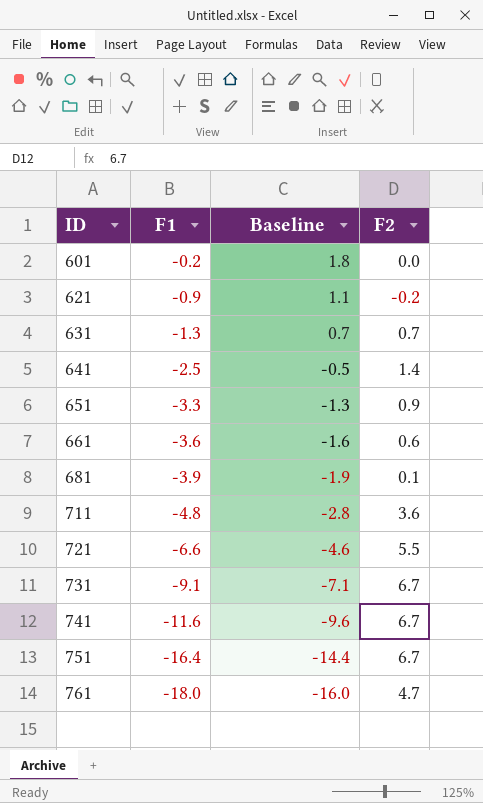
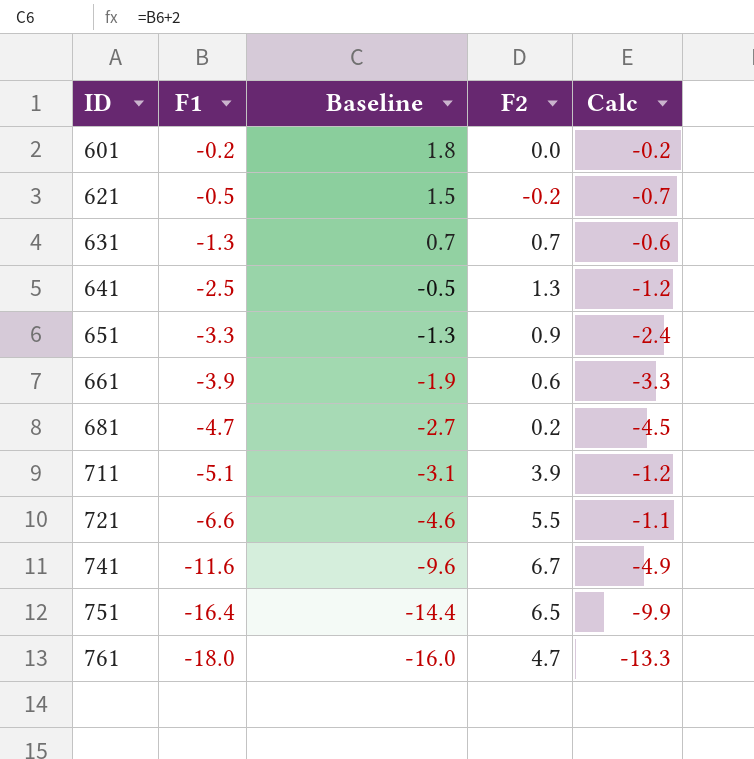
column Calc | formula: none -> [F1] + [F2]
row 731: -9.1 | -7.1 | 6.7 -> none
621 | F1: -0.9 -> -0.5
621 | Baseline: 1.1 -> 1.5
641 | F2: 1.4 -> 1.3
661 | F1: -3.6 -> -3.9
661 | Baseline: -1.6 -> -1.9
681 | F1: -3.9 -> -4.7
681 | Baseline: -1.9 -> -2.7
681 | F2: 0.1 -> 0.2
711 | F1: -4.8 -> -5.1
711 | Baseline: -2.8 -> -3.1
711 | F2: 3.6 -> 3.9
751 | F2: 6.7 -> 6.5

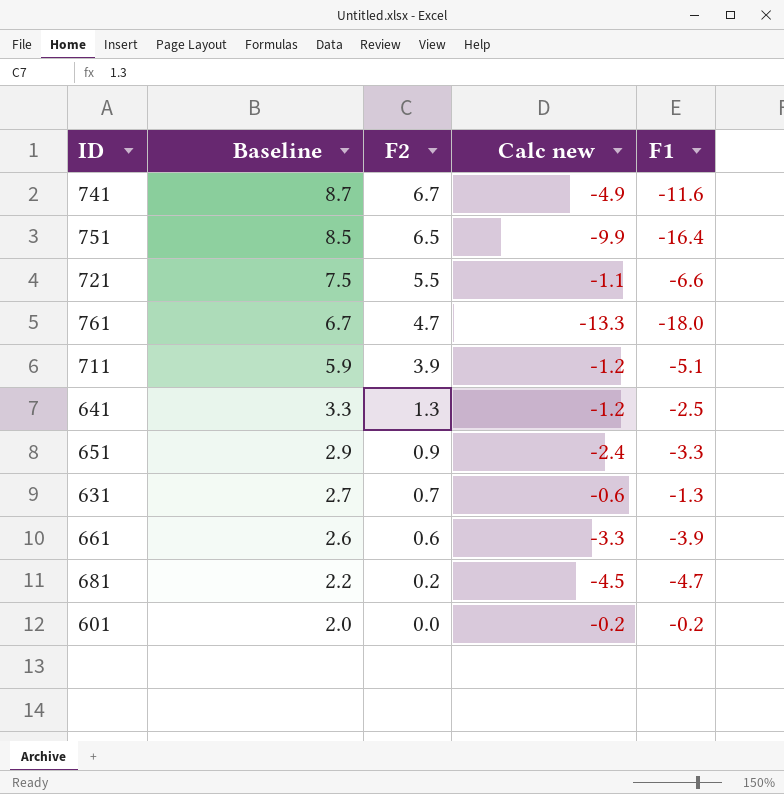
row order: ID ascending -> Baseline descending
column Baseline | formula: [F1] + 2 -> [F2] + 2
column name: Calc -> Calc new
column F1 | position: 2 -> 5
row 621: -0.5 | 1.5 | -0.2 | -0.7 -> none

